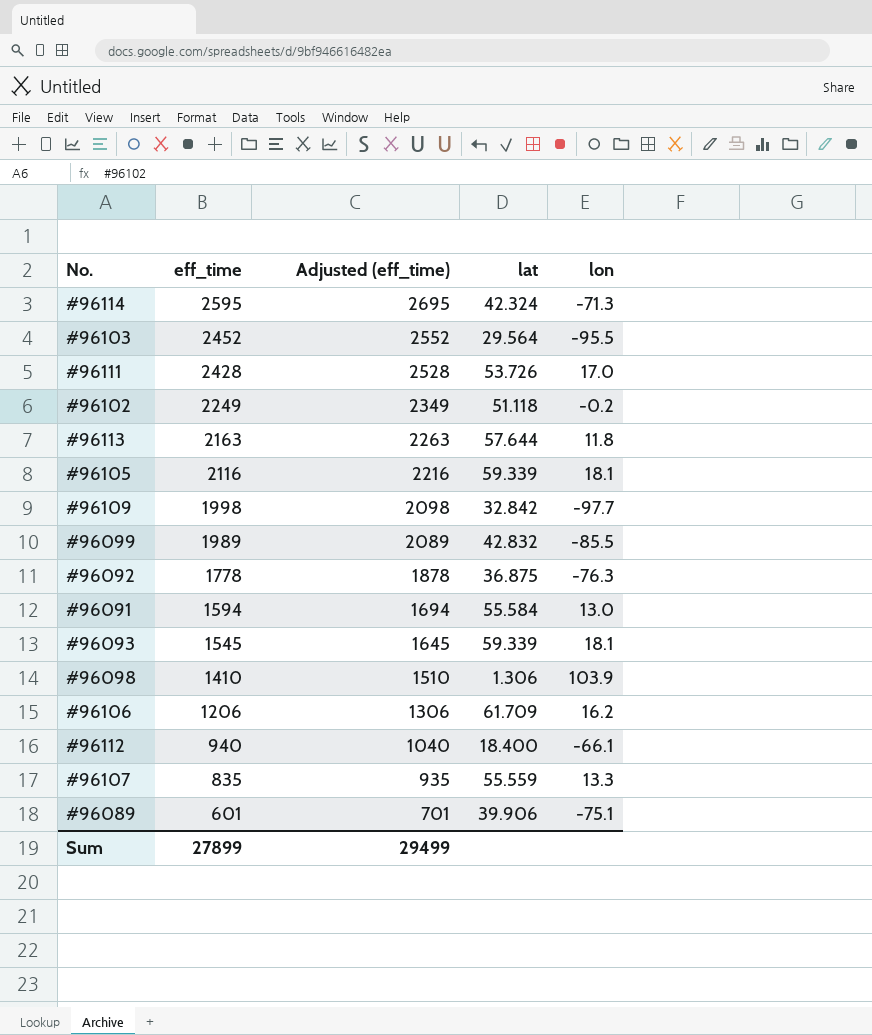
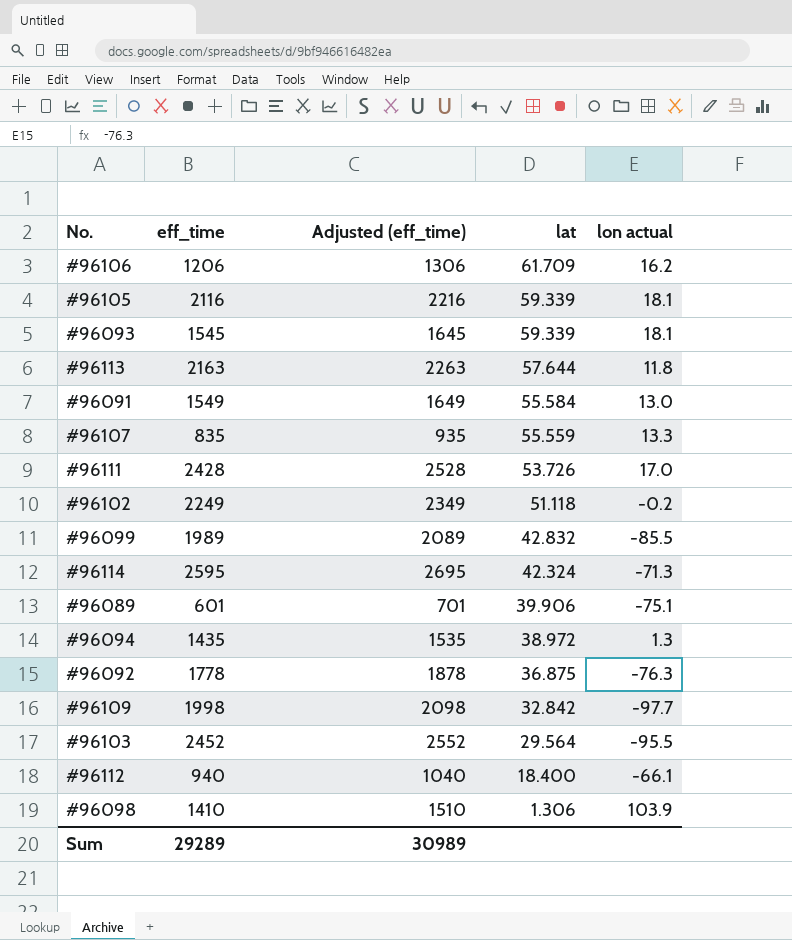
row order: eff_time descending -> lat descending
column name: lon -> lon actual
#96091 | eff_time: 1594 -> 1549
#96091 | Adjusted (eff_time): 1694 -> 1649
row #96094: none -> 1435 | 1535 | 38.972 | 1.3
Sum | eff_time: 27899 -> 29289
Sum | Adjusted (eff_time): 29499 -> 30989

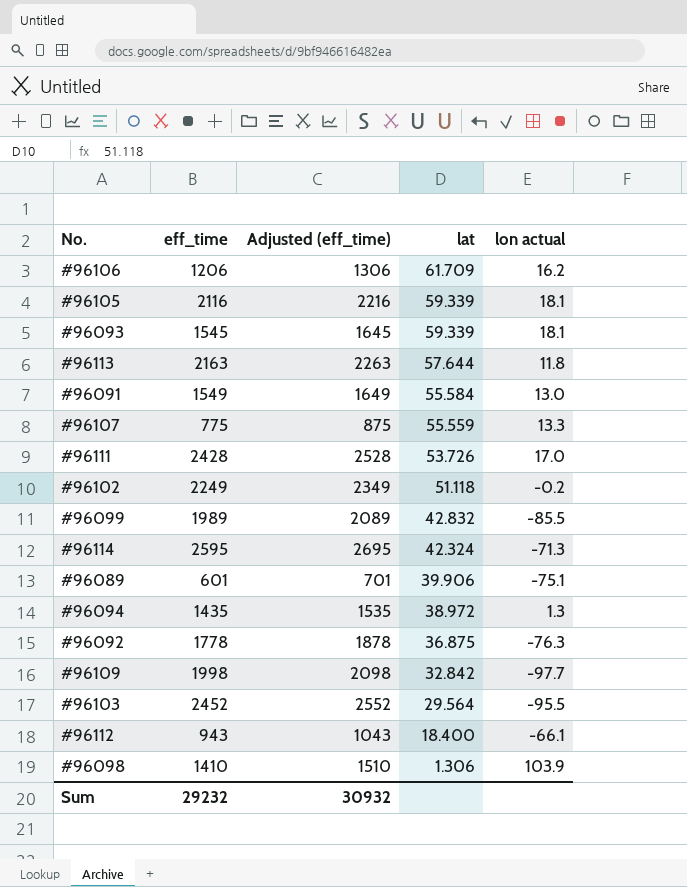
#96107 | eff_time: 835 -> 775
#96107 | Adjusted (eff_time): 935 -> 875
#96112 | eff_time: 940 -> 943
#96112 | Adjusted (eff_time): 1040 -> 1043
Sum | eff_time: 29289 -> 29232
Sum | Adjusted (eff_time): 30989 -> 30932

